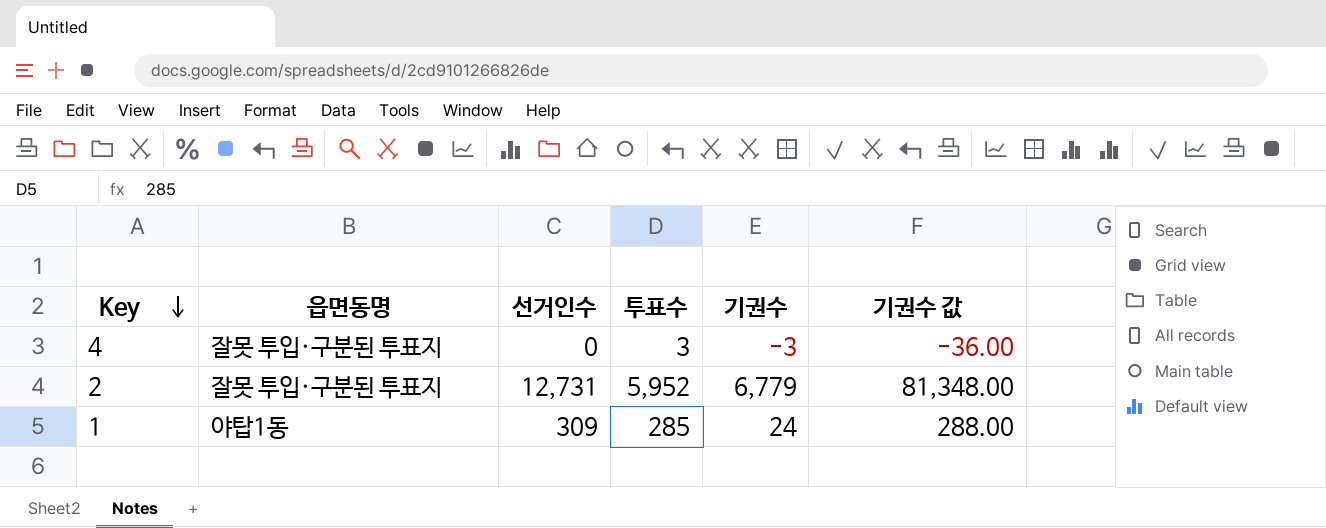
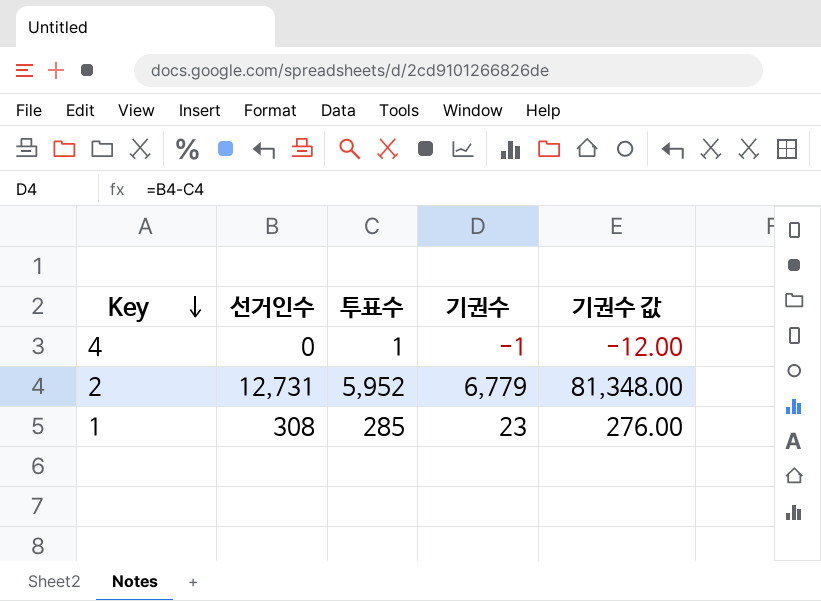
column 읍면동명 | position: 2 -> none
4 | 투표수: 3 -> 1
4 | 기권수: -3 -> -1
4 | 기권수 값: -36.00 -> -12.00
1 | 선거인수: 309 -> 308
1 | 기권수: 24 -> 23
1 | 기권수 값: 288.00 -> 276.00

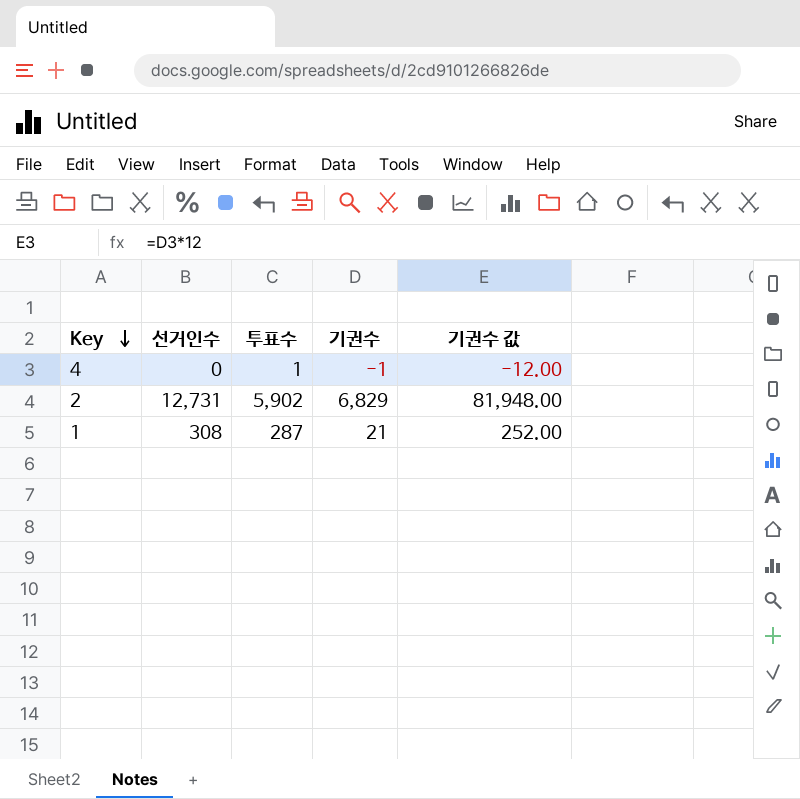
2 | 투표수: 5,952 -> 5,902
2 | 기권수: 6,779 -> 6,829
2 | 기권수 값: 81,348.00 -> 81,948.00
1 | 투표수: 285 -> 287
1 | 기권수: 23 -> 21
1 | 기권수 값: 276.00 -> 252.00

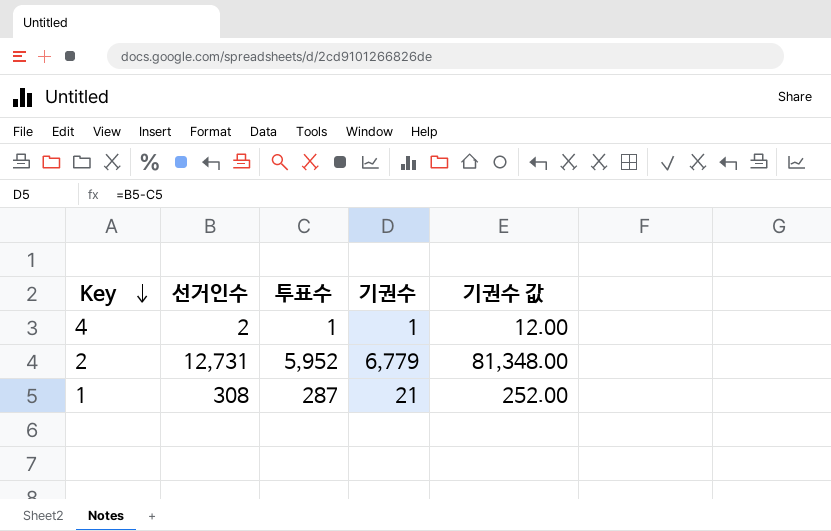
4 | 선거인수: 0 -> 2
4 | 기권수: -1 -> 1
4 | 기권수 값: -12.00 -> 12.00
2 | 투표수: 5,902 -> 5,952
2 | 기권수: 6,829 -> 6,779
2 | 기권수 값: 81,948.00 -> 81,348.00

